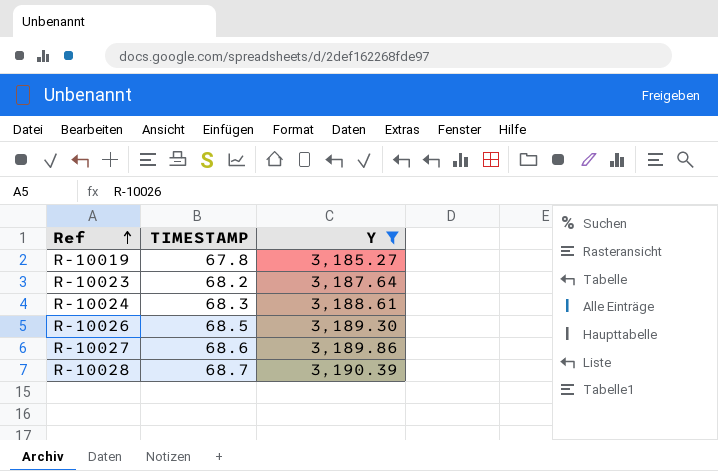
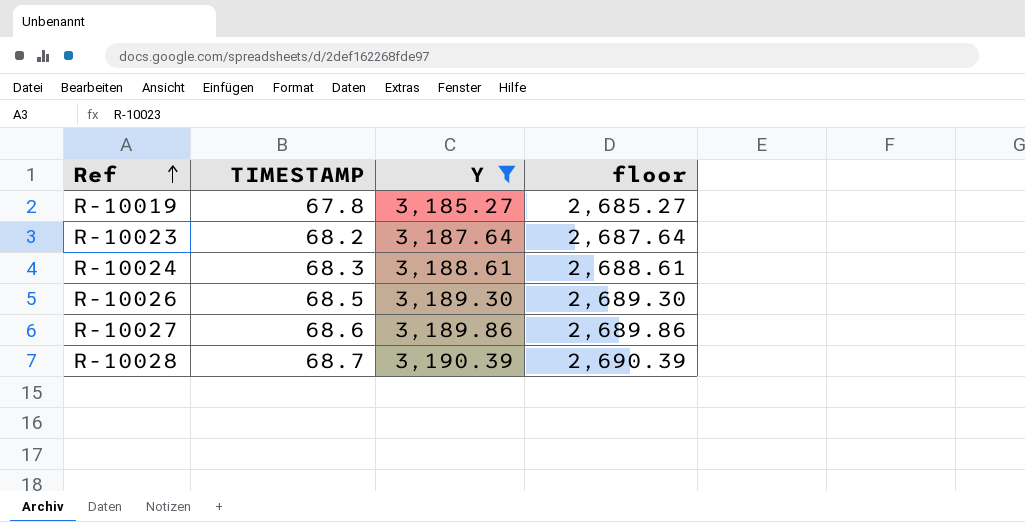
column floor | formula: none -> [Y] - 500

